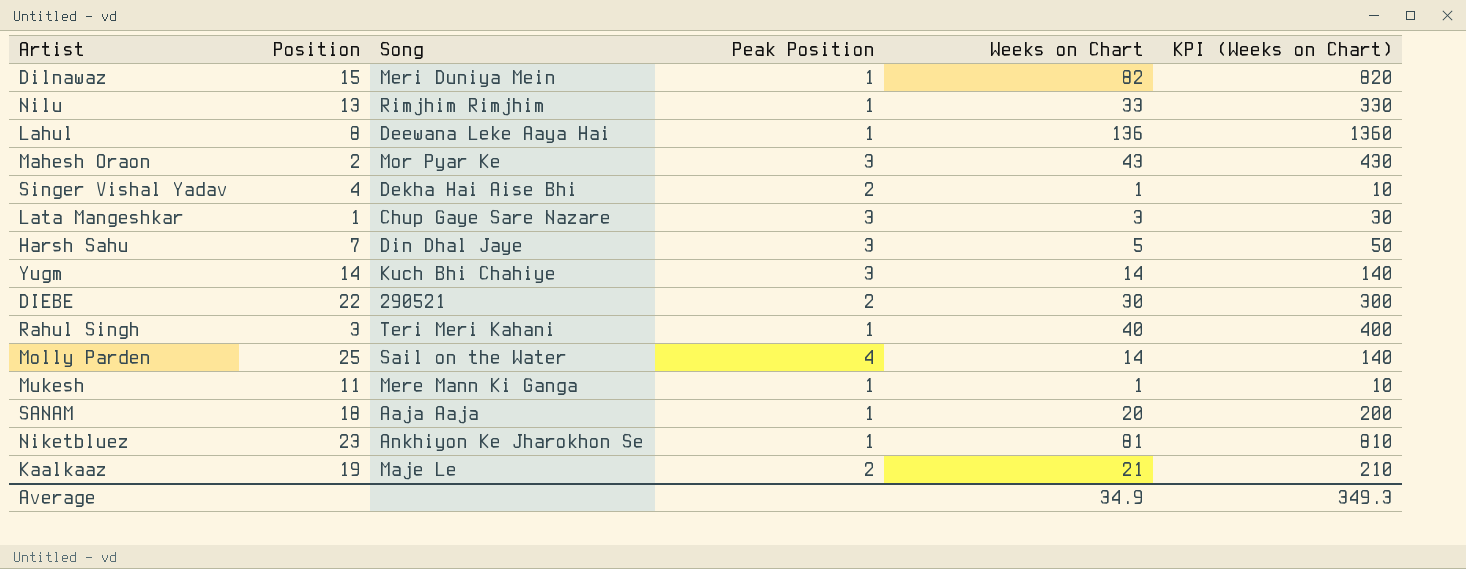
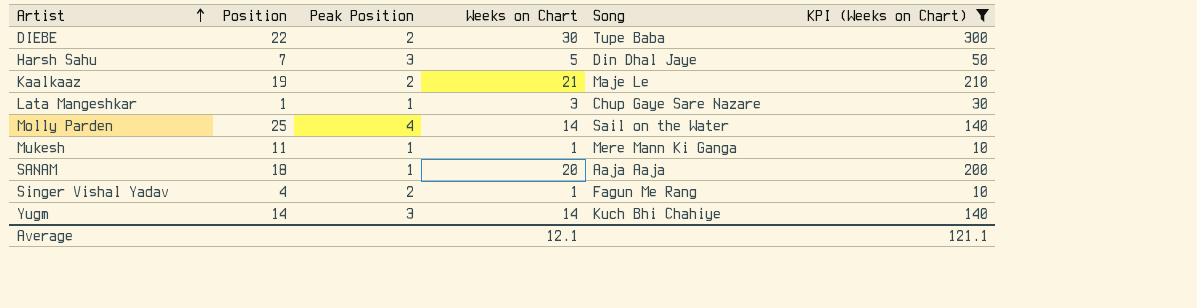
filter: none -> KPI (Weeks on Chart) <= 300
row order: none -> Artist ascending
column Song | position: 3 -> 5
DIEBE | Song: 290521 -> Tupe Baba
Lata Mangeshkar | Peak Position: 3 -> 1
Singer Vishal Yadav | Song: Dekha Hai Aise Bhi -> Fagun Me Rang
Average | Weeks on Chart: 34.9 -> 12.1
Average | KPI (Weeks on Chart): 349.3 -> 121.1

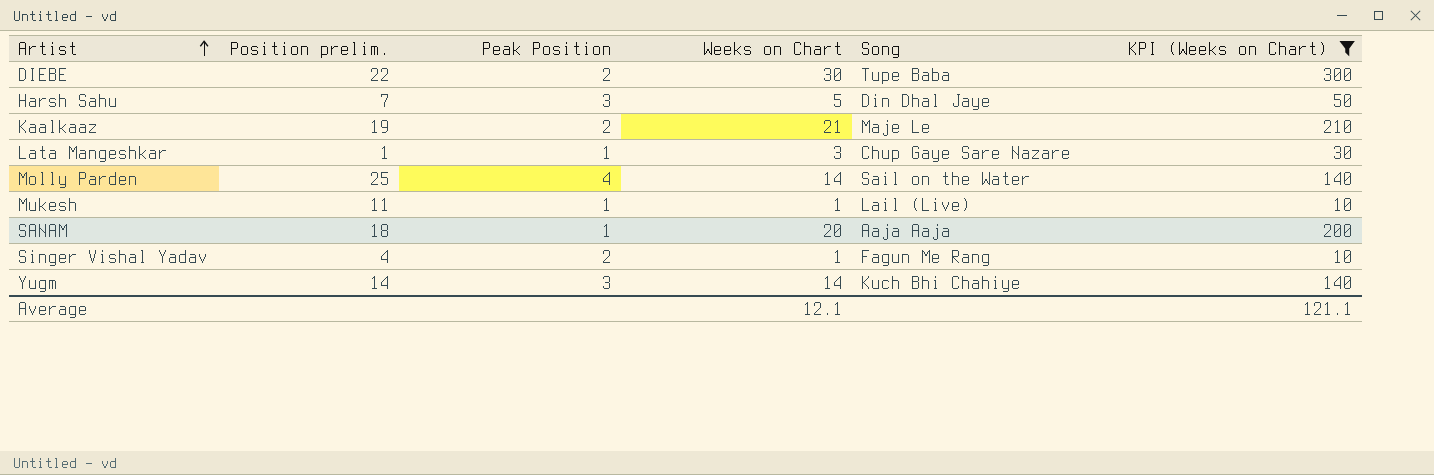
column name: Position -> Position prelim.
Mukesh | Song: Mere Mann Ki Ganga -> Lail (Live)

